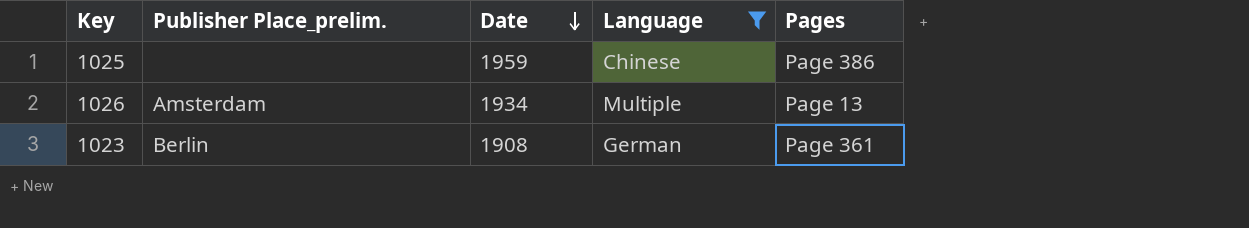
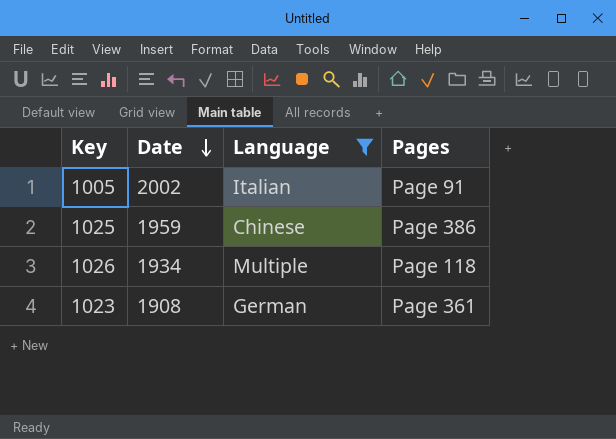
column Publisher Place_prelim. | position: 2 -> none
row 1005: none -> 2002 | Italian | Page 91
1026 | Pages: Page 13 -> Page 118

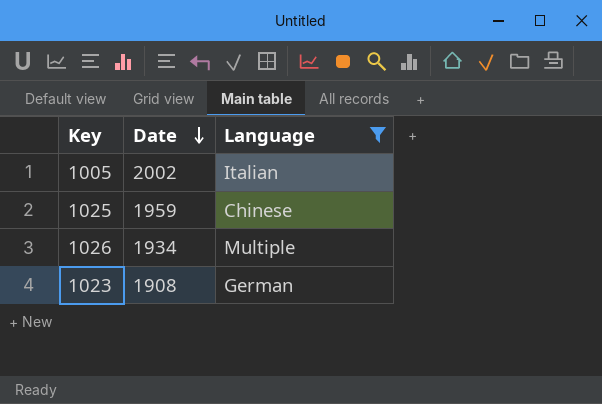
column Pages | position: 4 -> none

